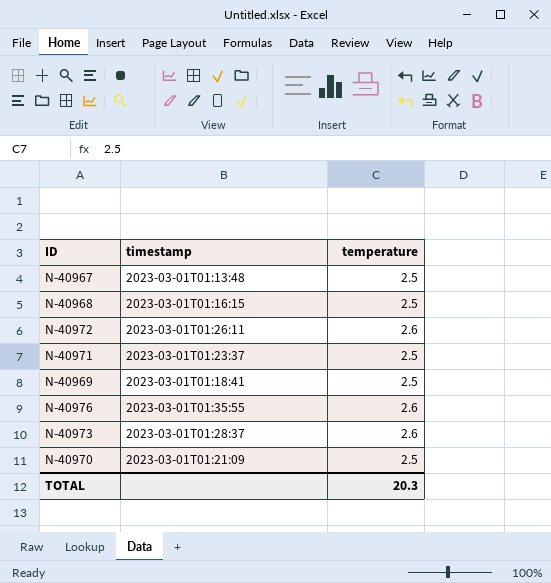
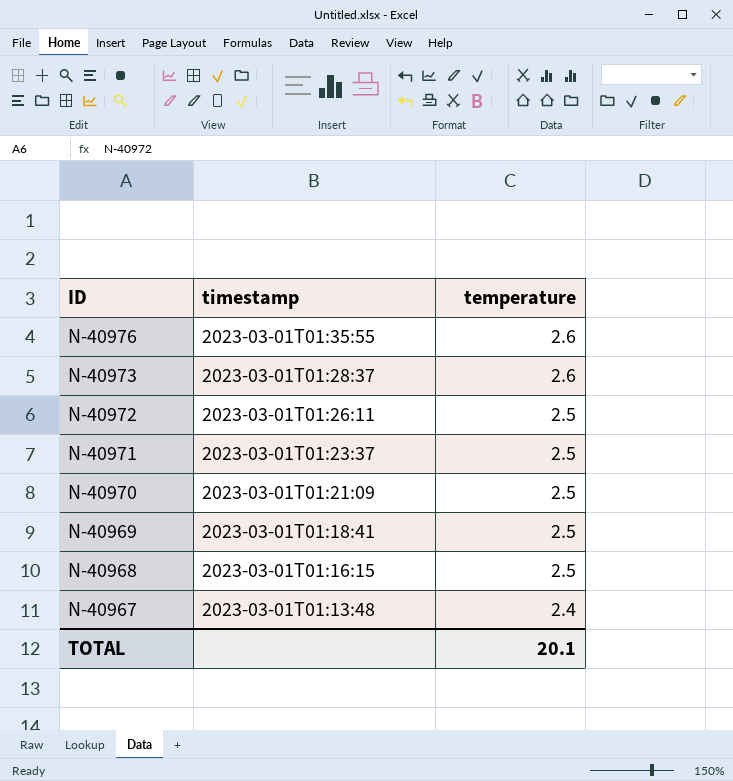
row order: none -> ID descending
N-40972 | temperature: 2.6 -> 2.5
N-40967 | temperature: 2.5 -> 2.4
TOTAL | temperature: 20.3 -> 20.1

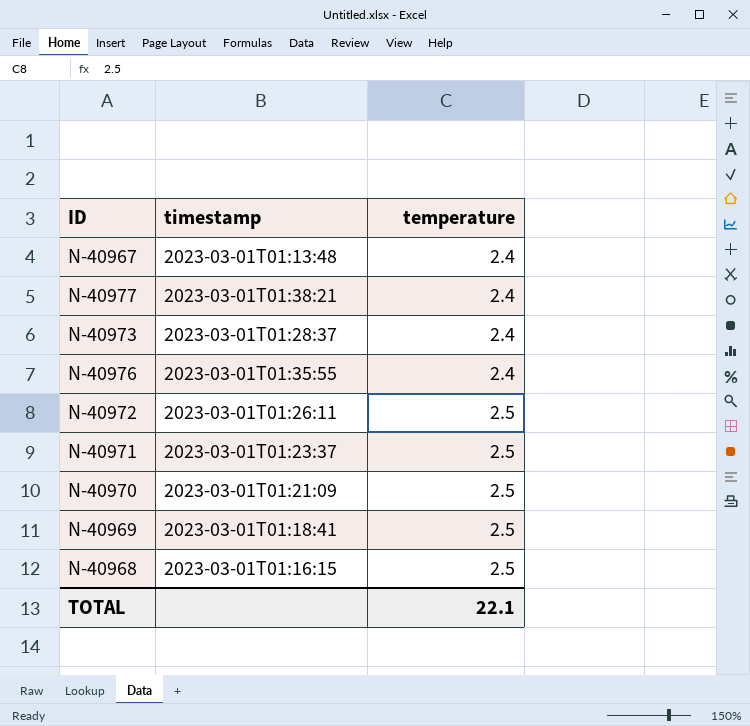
row order: ID descending -> temperature ascending
row N-40977: none -> 2023-03-01T01:38:21 | 2.4
N-40973 | temperature: 2.6 -> 2.4
N-40976 | temperature: 2.6 -> 2.4
TOTAL | temperature: 20.1 -> 22.1

